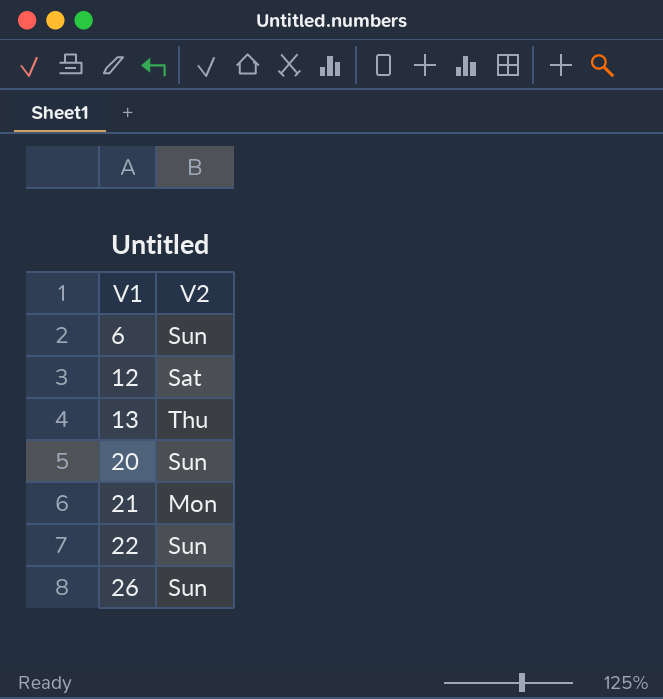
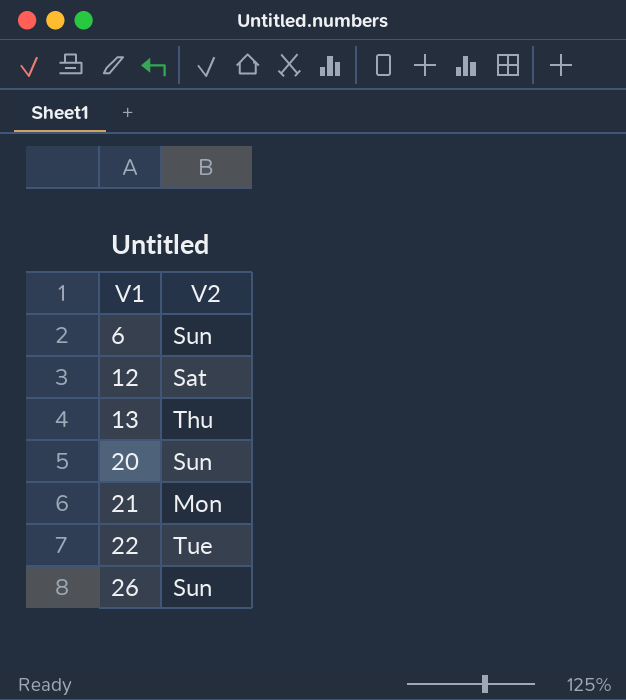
22 | V2: Sun -> Tue

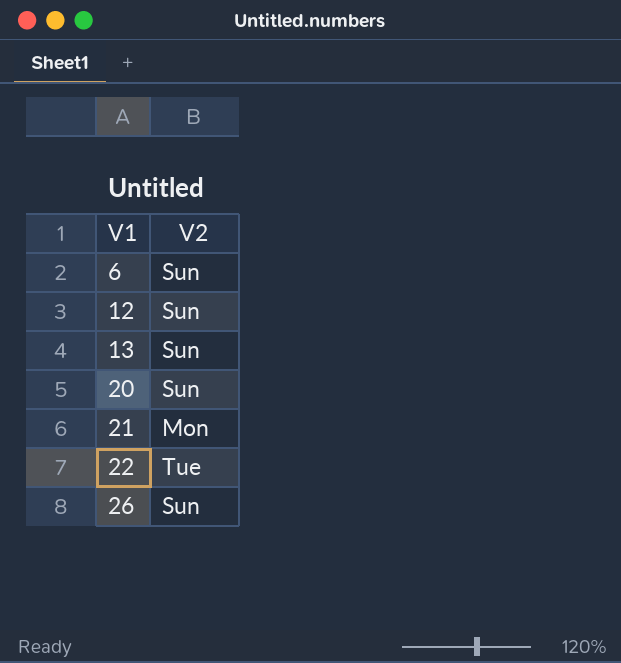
12 | V2: Sat -> Sun
13 | V2: Thu -> Sun

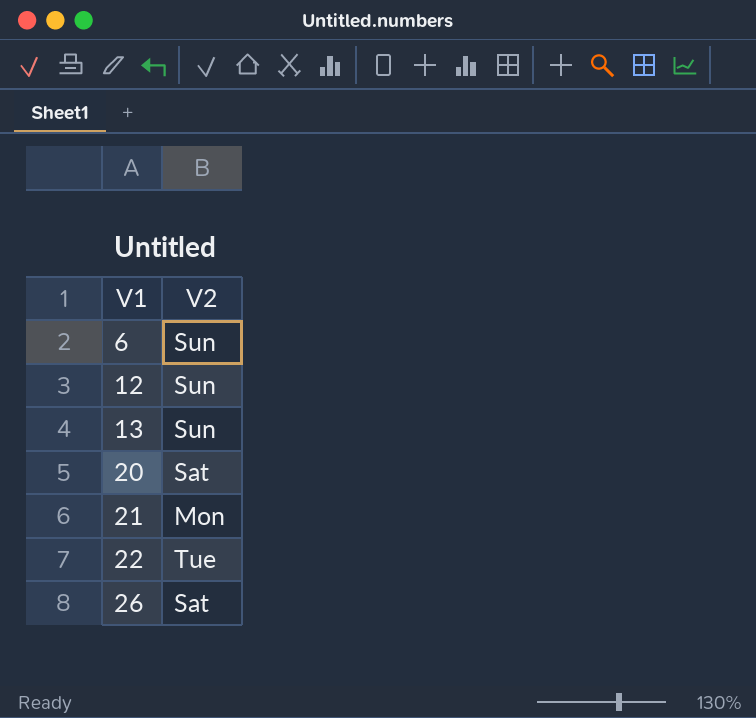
20 | V2: Sun -> Sat
26 | V2: Sun -> Sat

